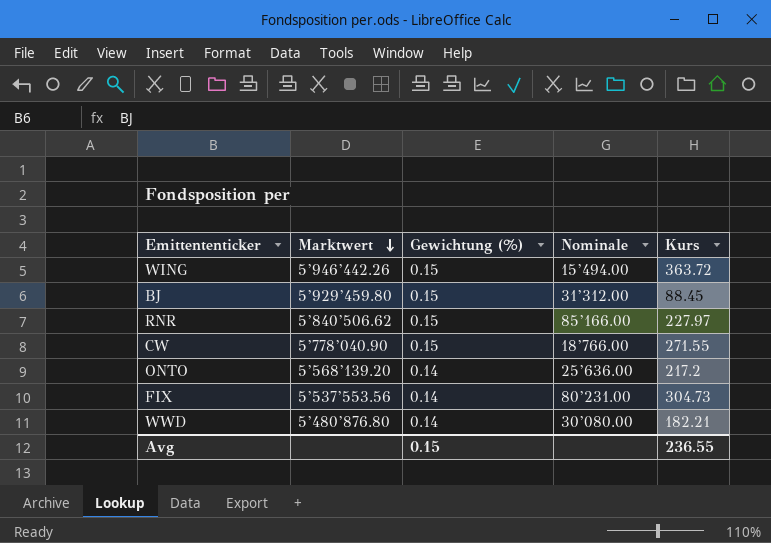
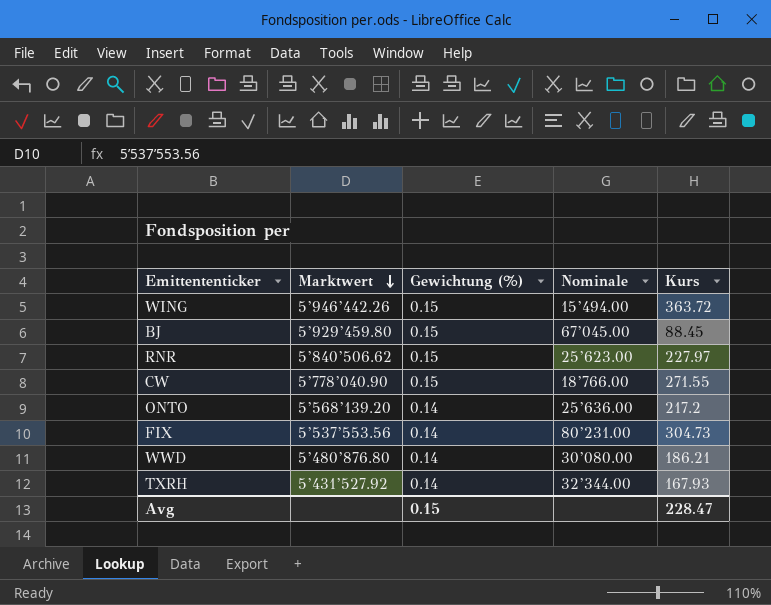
BJ | Nominale: 31’312.00 -> 67’045.00
RNR | Nominale: 85’166.00 -> 25’623.00
WWD | Kurs: 182.21 -> 186.21
row TXRH: none -> 5’431’527.92 | 0.14 | 32’344.00 | 167.93
Avg | Kurs: 236.55 -> 228.47

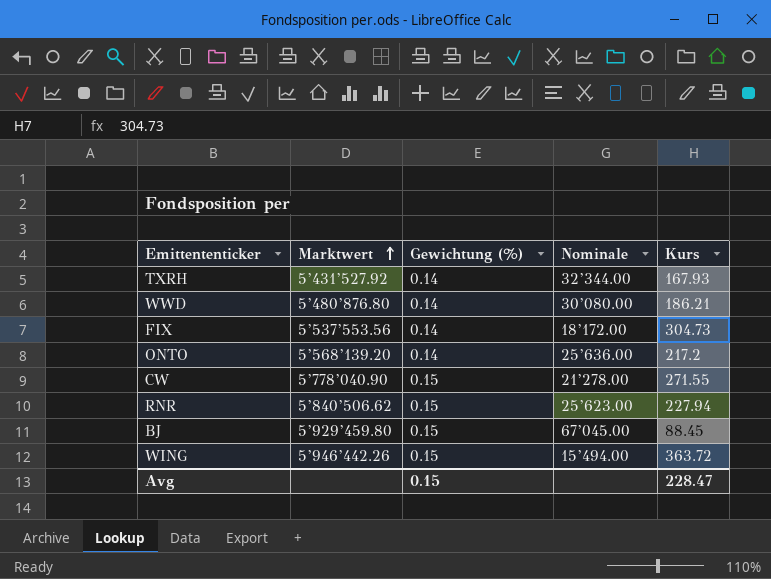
row order: Marktwert descending -> Marktwert ascending
FIX | Nominale: 80’231.00 -> 18’172.00
CW | Nominale: 18’766.00 -> 21’278.00
RNR | Kurs: 227.97 -> 227.94

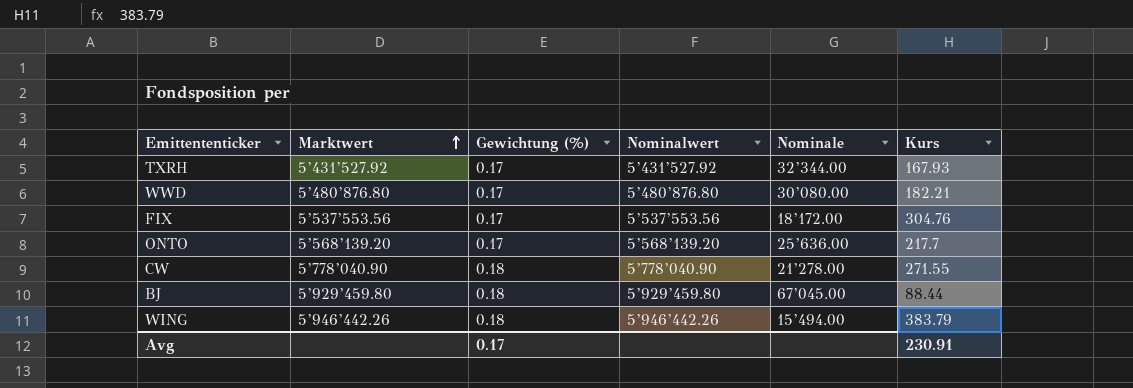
column Nominalwert | position: none -> 4
row RNR: 5’840’506.62 | 0.15 | 25’623.00 | 227.94 -> none
TXRH | Gewichtung (%): 0.14 -> 0.17
WWD | Gewichtung (%): 0.14 -> 0.17
WWD | Kurs: 186.21 -> 182.21
FIX | Gewichtung (%): 0.14 -> 0.17
FIX | Kurs: 304.73 -> 304.76
ONTO | Gewichtung (%): 0.14 -> 0.17
ONTO | Kurs: 217.2 -> 217.7
CW | Gewichtung (%): 0.15 -> 0.18
BJ | Gewichtung (%): 0.15 -> 0.18
BJ | Kurs: 88.45 -> 88.44
WING | Gewichtung (%): 0.15 -> 0.18
WING | Kurs: 363.72 -> 383.79
Avg | Gewichtung (%): 0.15 -> 0.17
Avg | Kurs: 228.47 -> 230.91

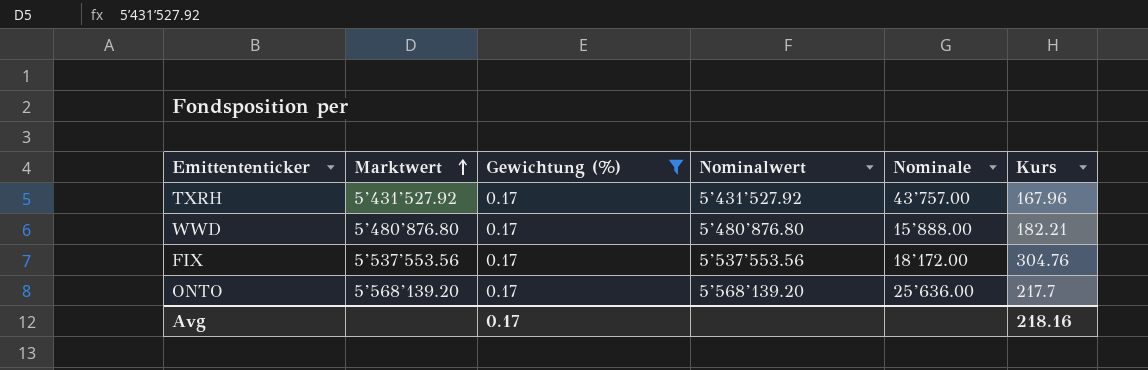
filter: none -> Gewichtung (%) = 0.17
TXRH | Nominale: 32’344.00 -> 43’757.00
TXRH | Kurs: 167.93 -> 167.96
WWD | Nominale: 30’080.00 -> 15’888.00
Avg | Kurs: 230.91 -> 218.16

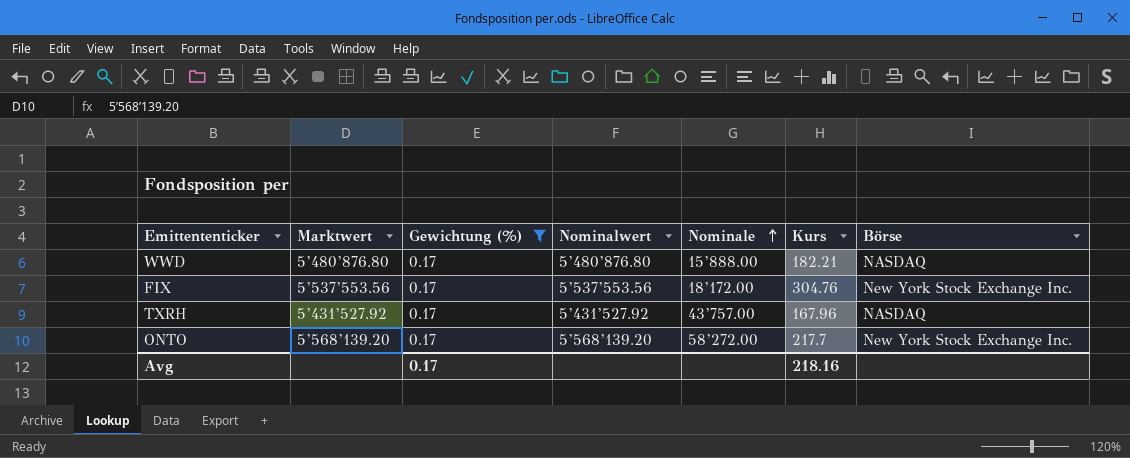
row order: Marktwert ascending -> Nominale ascending
column Börse | position: none -> 7
ONTO | Nominale: 25’636.00 -> 58’272.00

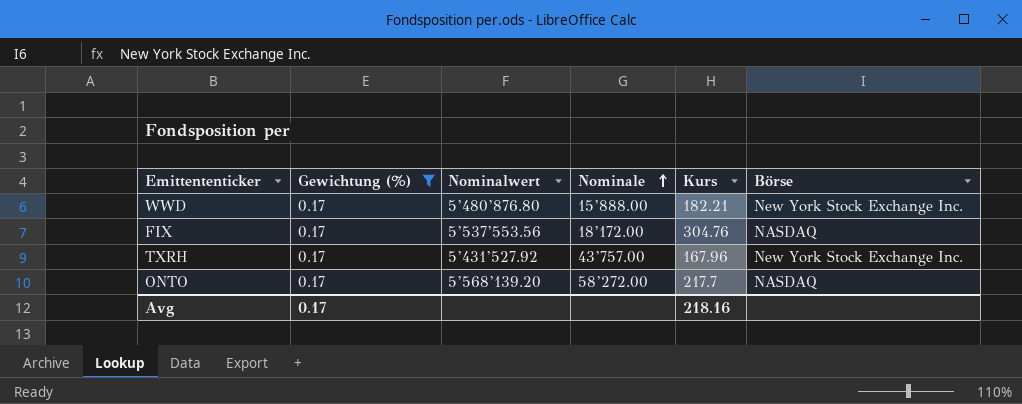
column Marktwert | position: 2 -> none
WWD | Börse: NASDAQ -> New York Stock Exchange Inc.
FIX | Börse: New York Stock Exchange Inc. -> NASDAQ
TXRH | Börse: NASDAQ -> New York Stock Exchange Inc.
ONTO | Börse: New York Stock Exchange Inc. -> NASDAQ

